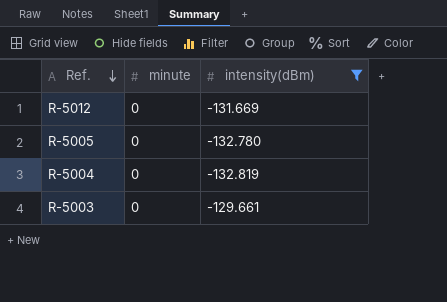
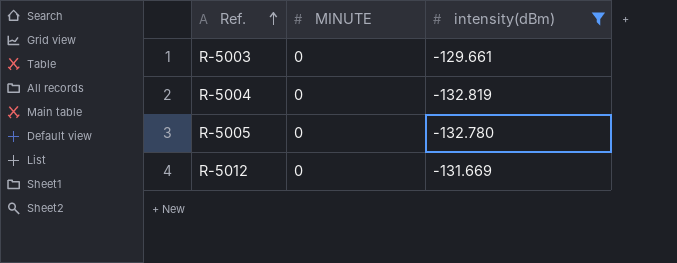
row order: Ref. descending -> Ref. ascending
column name: minute -> MINUTE

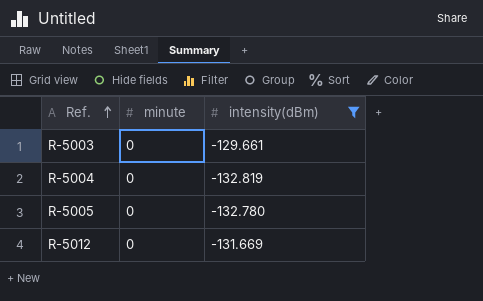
column name: MINUTE -> minute

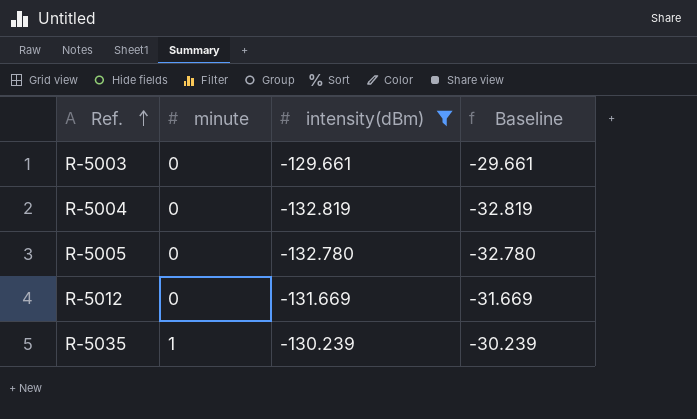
column Baseline | formula: none -> [intensity(dBm)] + 100
row R-5035: none -> 1 | -130.239 | -30.239

